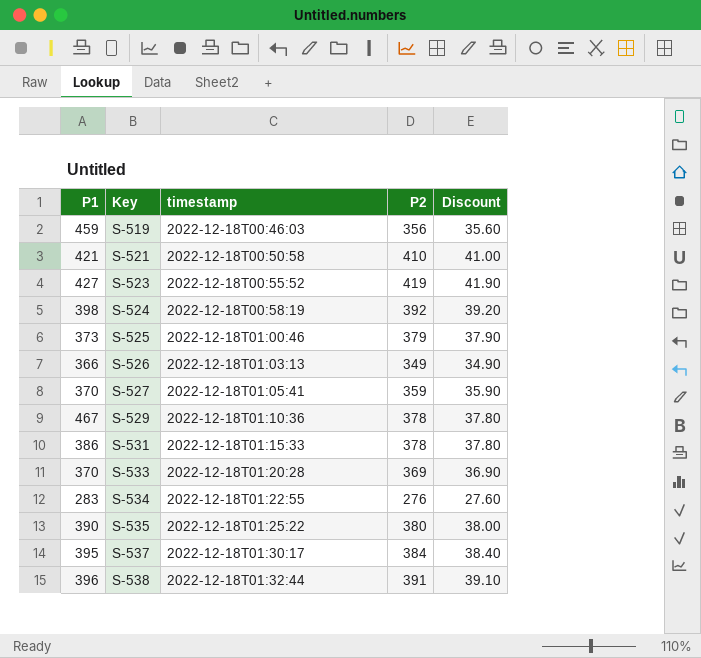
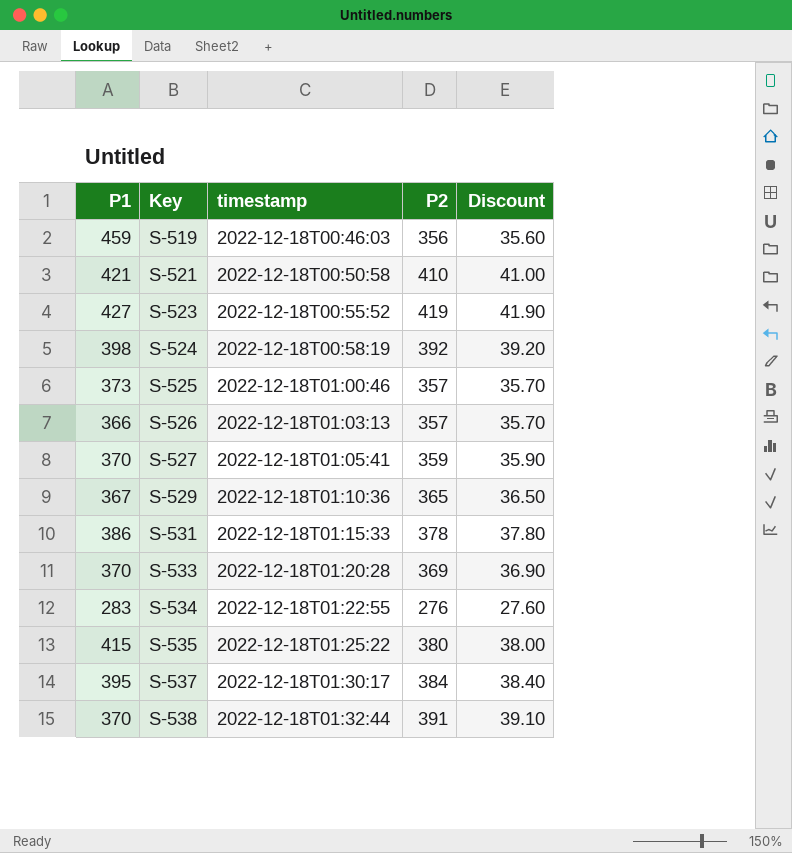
S-525 | P2: 379 -> 357
S-525 | Discount: 37.90 -> 35.70
S-526 | P2: 349 -> 357
S-526 | Discount: 34.90 -> 35.70
S-529 | P1: 467 -> 367
S-529 | P2: 378 -> 365
S-529 | Discount: 37.80 -> 36.50
S-535 | P1: 390 -> 415
S-538 | P1: 396 -> 370

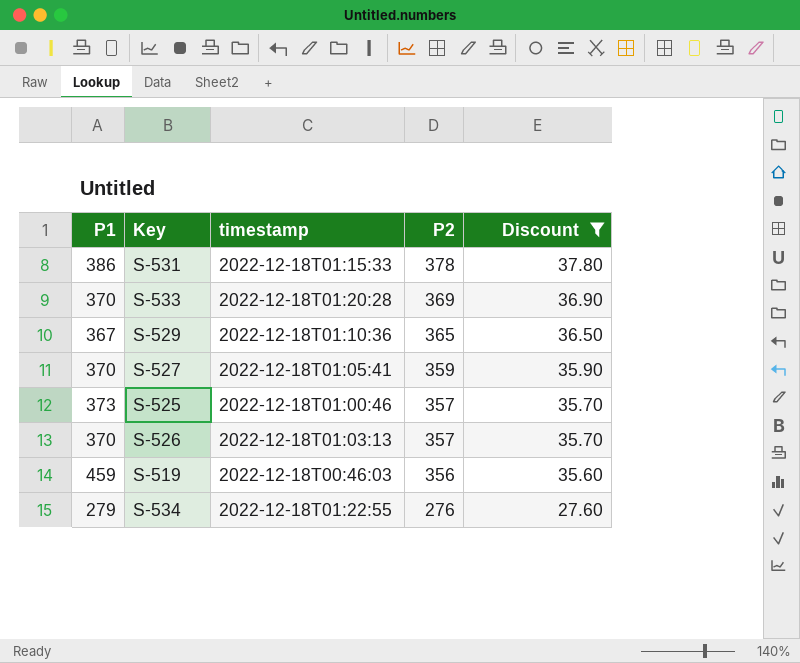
filter: none -> Discount <= 37.80
row order: Key ascending -> P2 descending
S-526 | P1: 366 -> 370
S-534 | P1: 283 -> 279

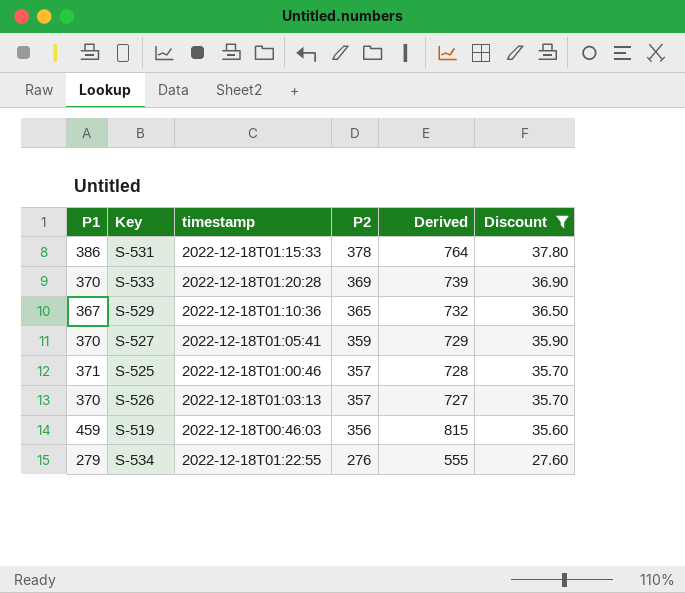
column Derived | formula: none -> [P1] + [P2]
S-525 | P1: 373 -> 371

